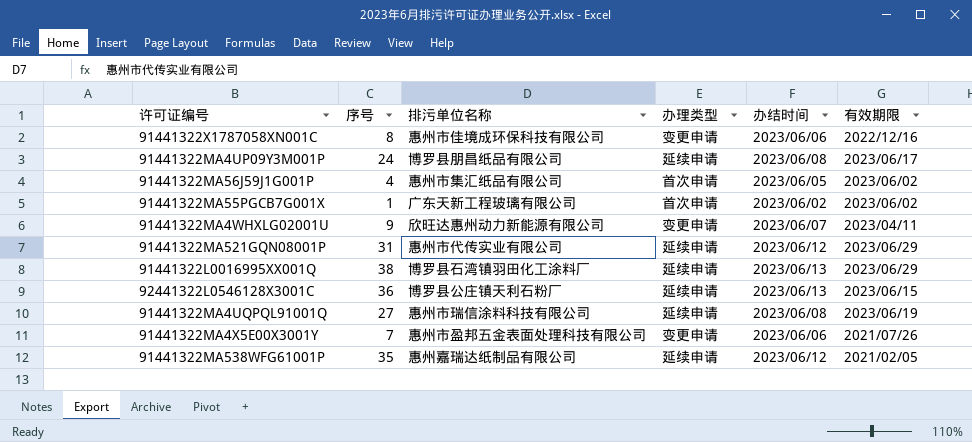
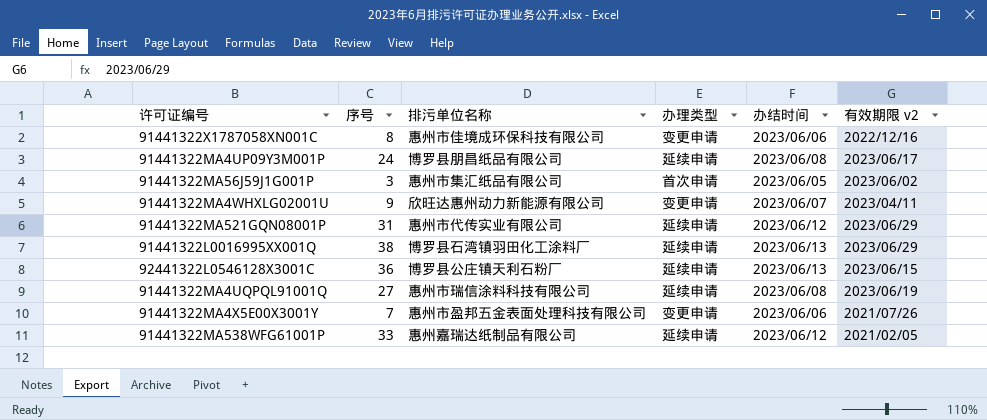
column name: 有效期限 -> 有效期限 v2
row 91441322MA55PGCB7G001X: 1 | 广东天新工程玻璃有限公司 | 首次申请 | 2023/06/02 | 2023/06/02 -> none
91441322MA56J59J1G001P | 序号: 4 -> 3
91441322MA538WFG61001P | 序号: 35 -> 33

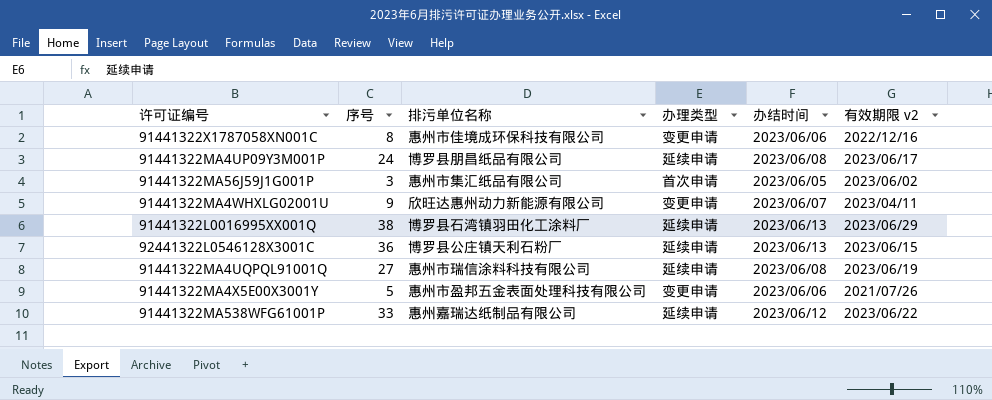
row 91441322MA521GQN08001P: 31 | 惠州市代传实业有限公司 | 延续申请 | 2023/06/12 | 2023/06/29 -> none
91441322MA4X5E00X3001Y | 序号: 7 -> 5
91441322MA538WFG61001P | 有效期限 v2: 2021/02/05 -> 2023/06/22

